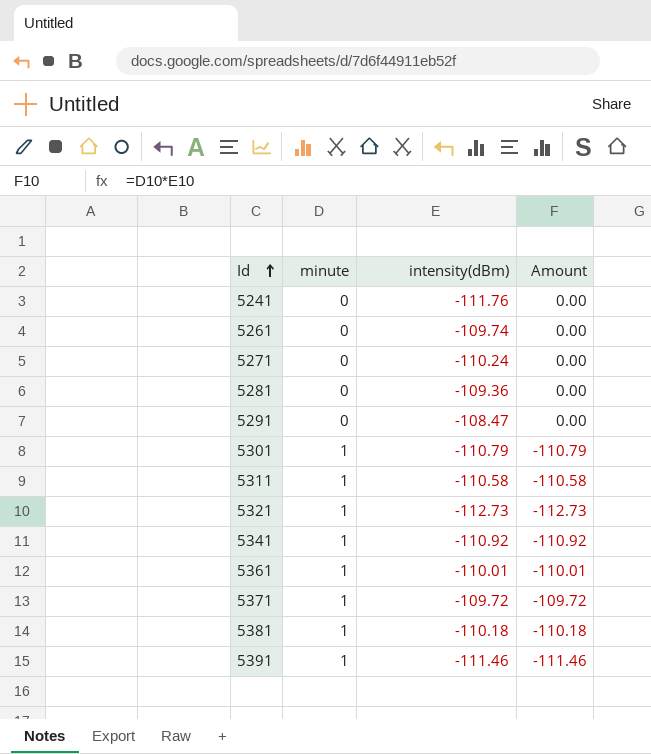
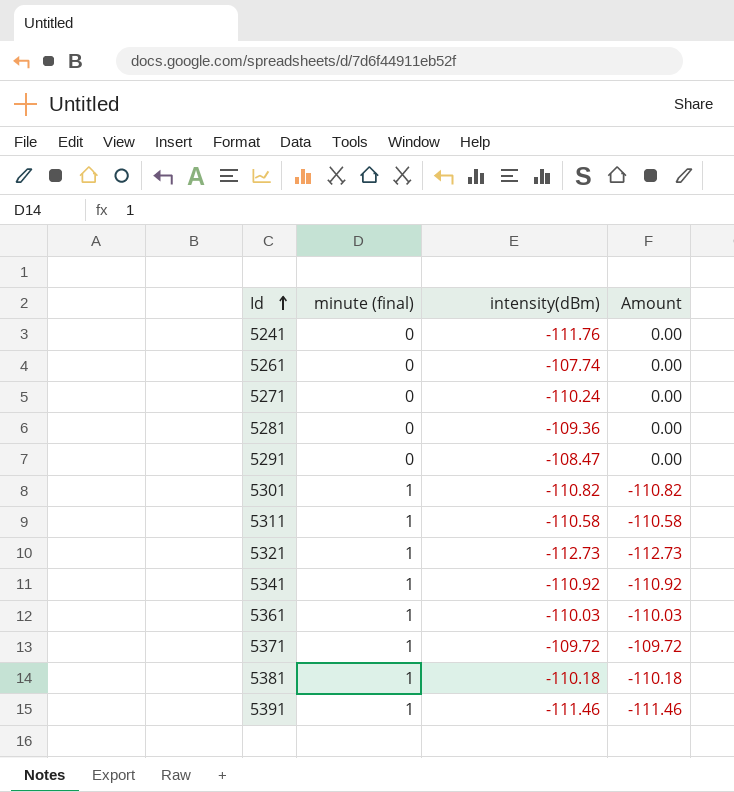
column name: minute -> minute (final)
5261 | intensity(dBm): -109.74 -> -107.74
5301 | intensity(dBm): -110.79 -> -110.82
5301 | Amount: -110.79 -> -110.82
5361 | intensity(dBm): -110.01 -> -110.03
5361 | Amount: -110.01 -> -110.03

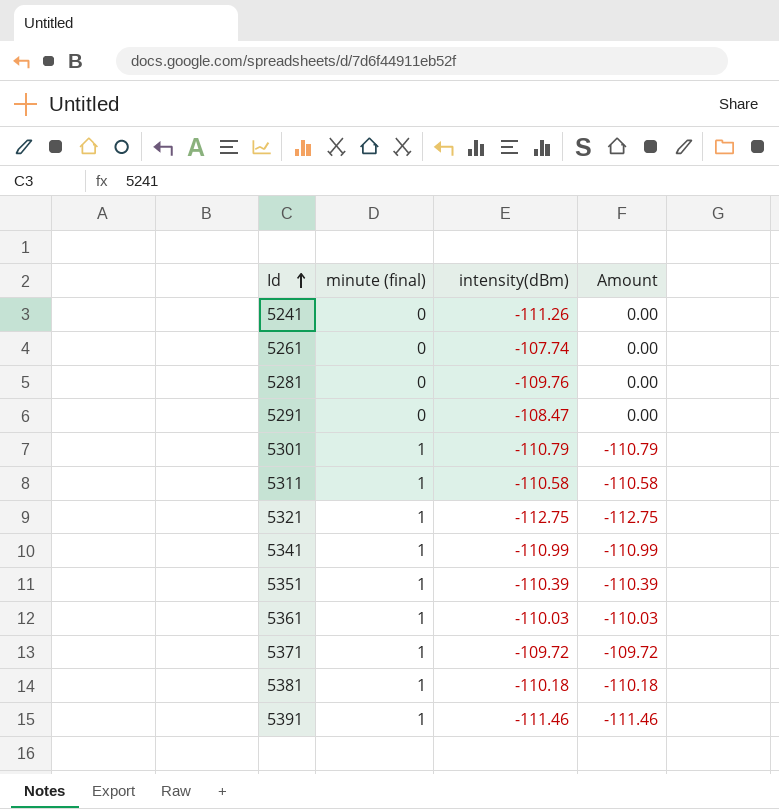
row 5271: 0 | -110.24 | 0.00 -> none
5241 | intensity(dBm): -111.76 -> -111.26
5281 | intensity(dBm): -109.36 -> -109.76
5301 | intensity(dBm): -110.82 -> -110.79
5301 | Amount: -110.82 -> -110.79
5321 | intensity(dBm): -112.73 -> -112.75
5321 | Amount: -112.73 -> -112.75
5341 | intensity(dBm): -110.92 -> -110.99
5341 | Amount: -110.92 -> -110.99
row 5351: none -> 1 | -110.39 | -110.39

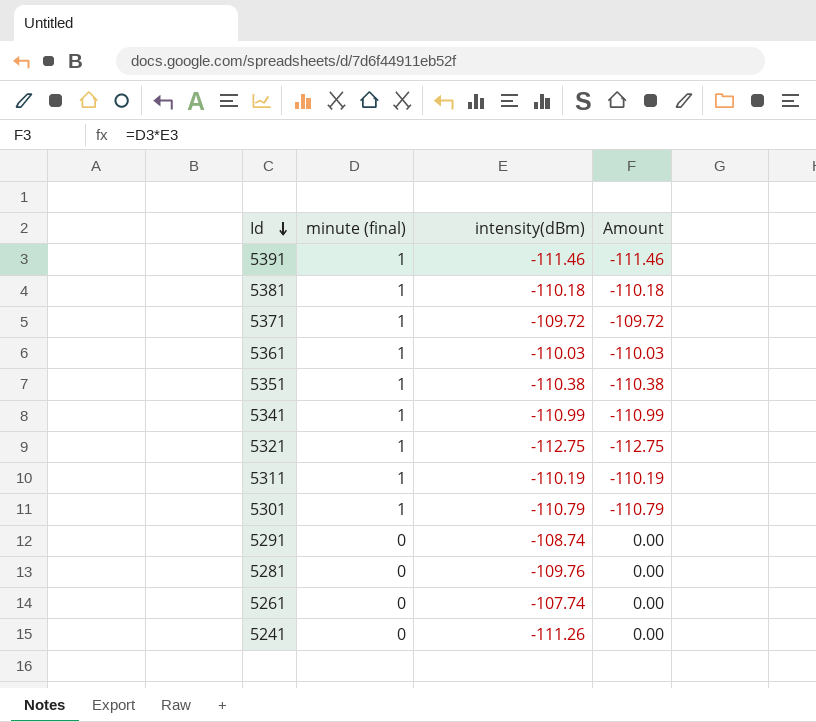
row order: Id ascending -> Id descending
5351 | intensity(dBm): -110.39 -> -110.38
5351 | Amount: -110.39 -> -110.38
5311 | intensity(dBm): -110.58 -> -110.19
5311 | Amount: -110.58 -> -110.19
5291 | intensity(dBm): -108.47 -> -108.74

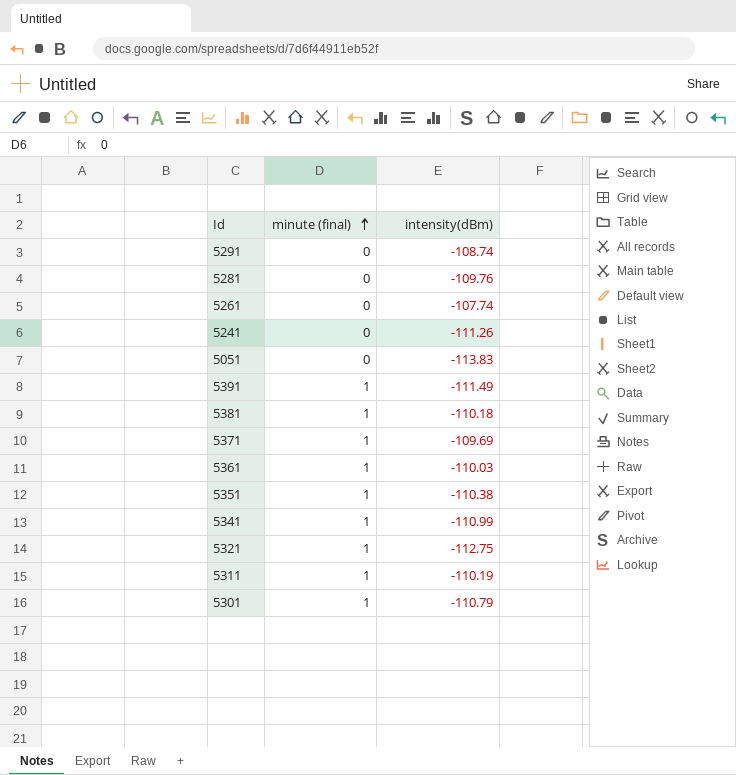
row order: Id descending -> minute (final) ascending
column Amount | formula: [minute (final)] * [intensity(dBm)] -> none
row 5051: none -> 0 | -113.83
5391 | intensity(dBm): -111.46 -> -111.49
5371 | intensity(dBm): -109.72 -> -109.69

